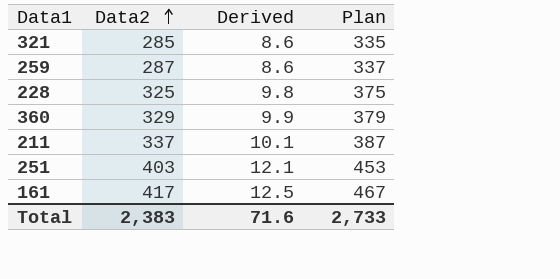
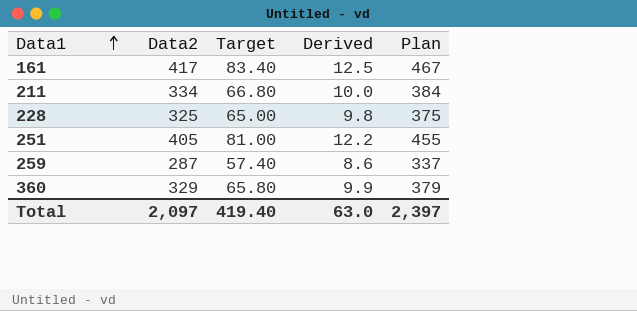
row order: Data2 ascending -> Data1 ascending
column Target | formula: none -> [Data2] * 0.2
row 321: 285 | 8.6 | 335 -> none
211 | Data2: 337 -> 334
211 | Derived: 10.1 -> 10.0
211 | Plan: 387 -> 384
251 | Data2: 403 -> 405
251 | Derived: 12.1 -> 12.2
251 | Plan: 453 -> 455
Total | Data2: 2,383 -> 2,097
Total | Derived: 71.6 -> 63.0
Total | Plan: 2,733 -> 2,397

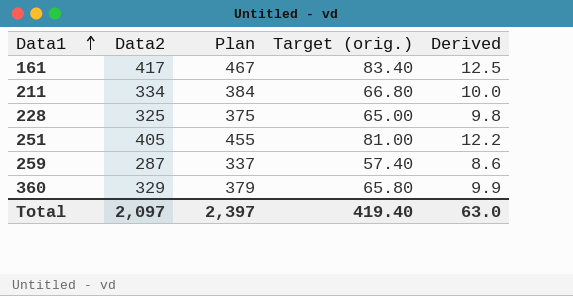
column Plan | position: 5 -> 3
column name: Target -> Target (orig.)

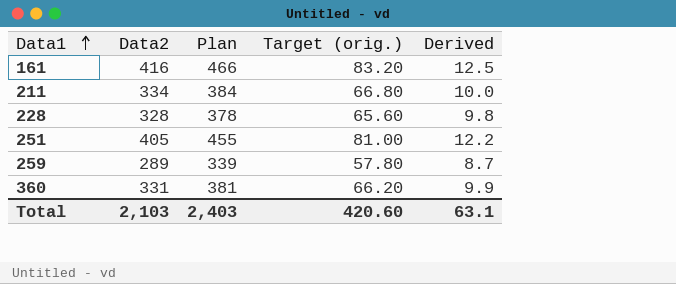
161 | Data2: 417 -> 416
161 | Plan: 467 -> 466
161 | Target (orig.): 83.40 -> 83.20
228 | Data2: 325 -> 328
228 | Plan: 375 -> 378
228 | Target (orig.): 65.00 -> 65.60
259 | Data2: 287 -> 289
259 | Plan: 337 -> 339
259 | Target (orig.): 57.40 -> 57.80
259 | Derived: 8.6 -> 8.7
360 | Data2: 329 -> 331
360 | Plan: 379 -> 381
360 | Target (orig.): 65.80 -> 66.20
Total | Data2: 2,097 -> 2,103
Total | Plan: 2,397 -> 2,403
Total | Target (orig.): 419.40 -> 420.60
Total | Derived: 63.0 -> 63.1

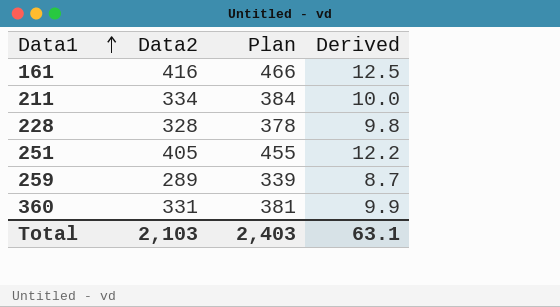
column Target (orig.) | formula: [Data2] * 0.2 -> none

